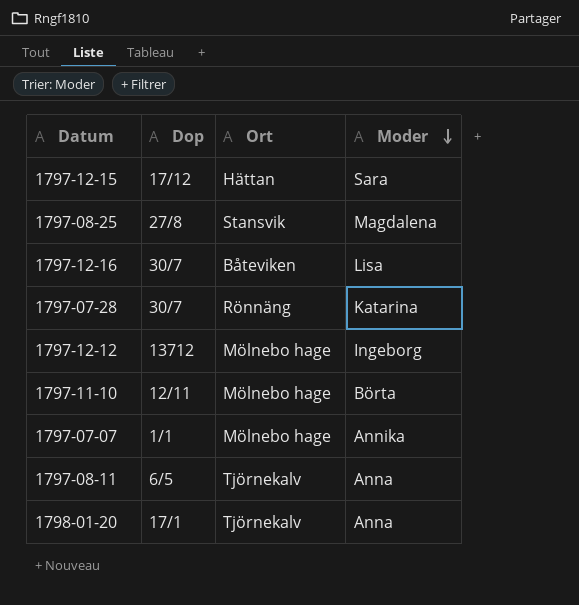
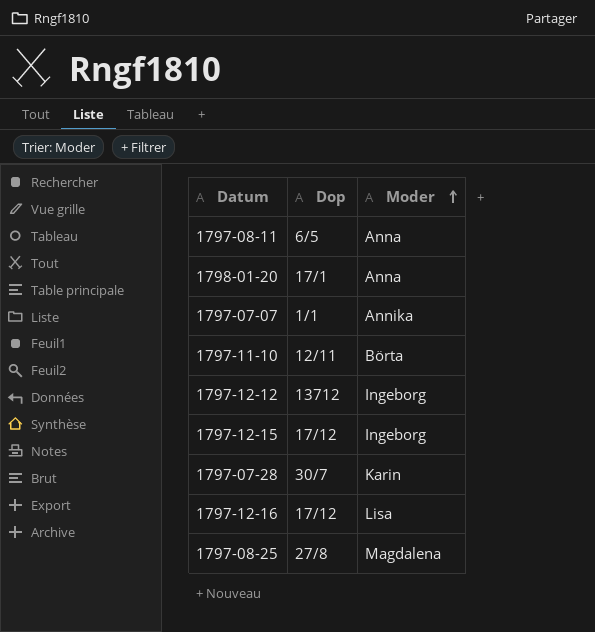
row order: Moder descending -> Moder ascending
column Ort | position: 3 -> none
1797-12-15 | Moder: Sara -> Ingeborg
1797-07-28 | Moder: Katarina -> Karin
1797-12-16 | Dop: 30/7 -> 17/12

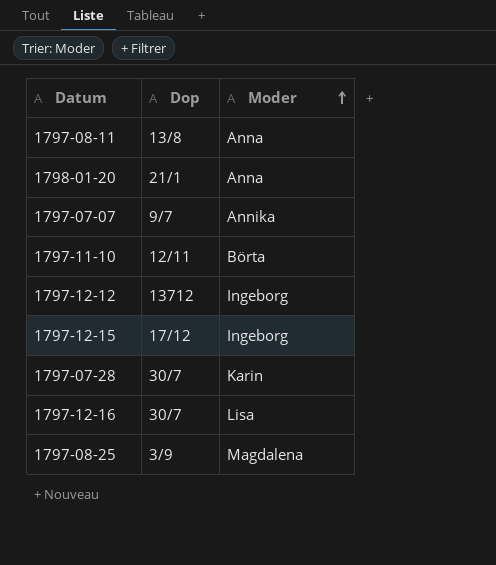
1797-08-11 | Dop: 6/5 -> 13/8
1798-01-20 | Dop: 17/1 -> 21/1
1797-07-07 | Dop: 1/1 -> 9/7
1797-12-16 | Dop: 17/12 -> 30/7
1797-08-25 | Dop: 27/8 -> 3/9

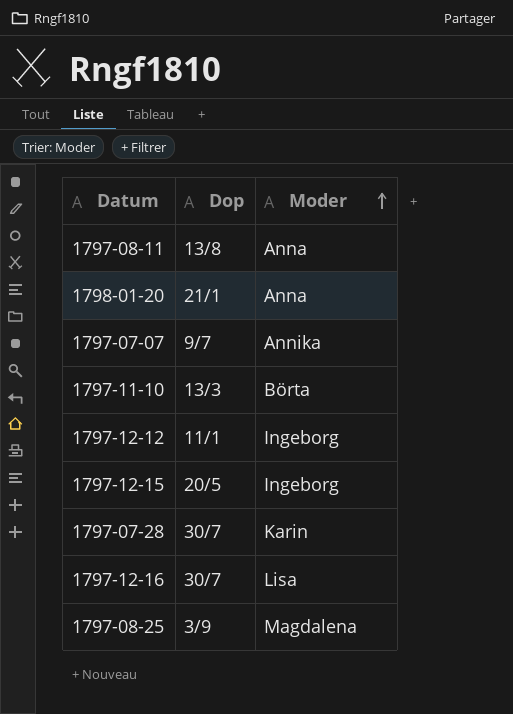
1797-11-10 | Dop: 12/11 -> 13/3
1797-12-12 | Dop: 13712 -> 11/1
1797-12-15 | Dop: 17/12 -> 20/5

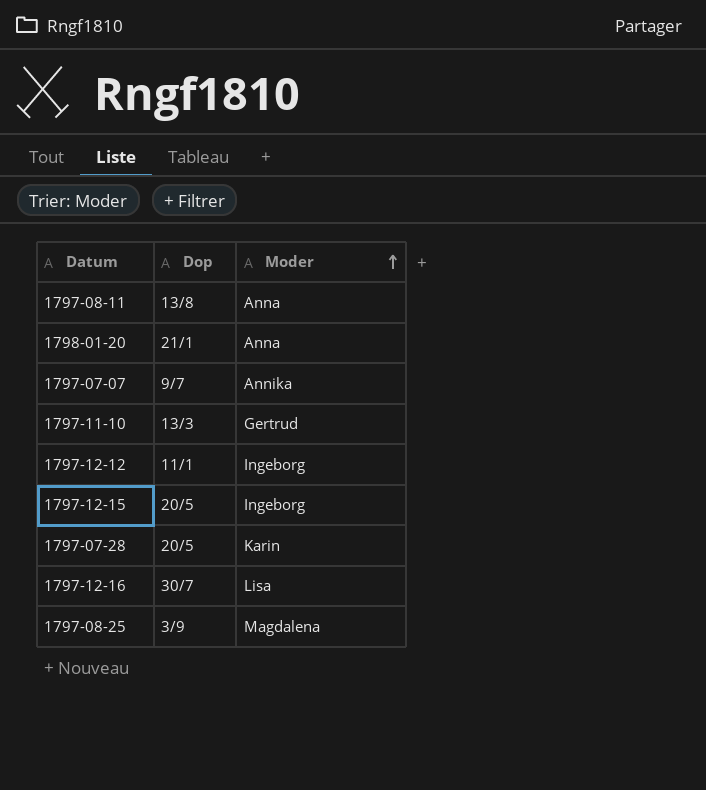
1797-11-10 | Moder: Börta -> Gertrud
1797-07-28 | Dop: 30/7 -> 20/5

